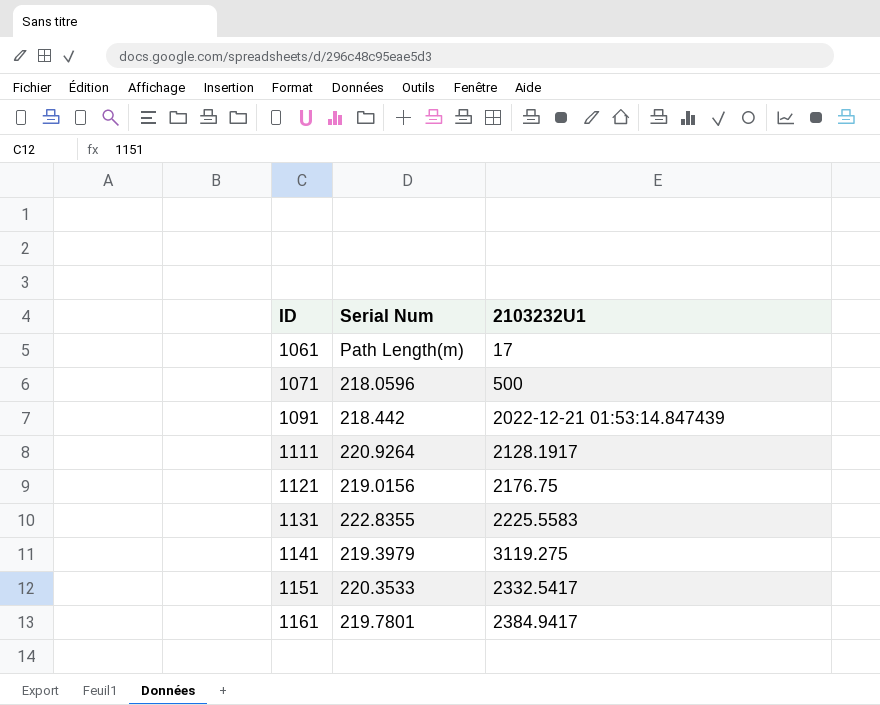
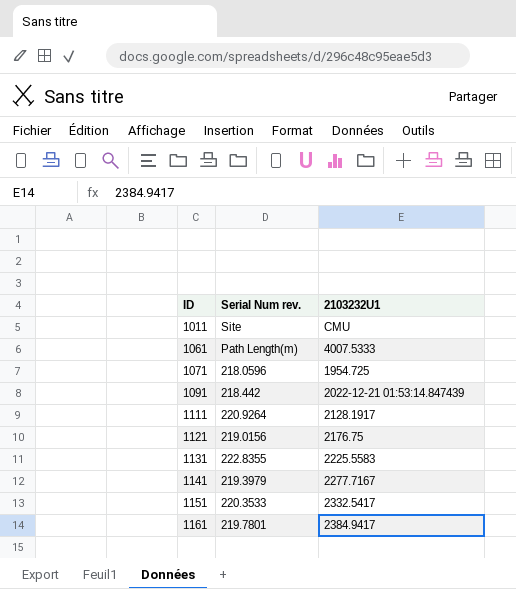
column name: Serial Num -> Serial Num rev.
row 1011: none -> Site | CMU
1061 | 2103232U1: 17 -> 4007.5333
1071 | 2103232U1: 500 -> 1954.725
1141 | 2103232U1: 3119.275 -> 2277.7167

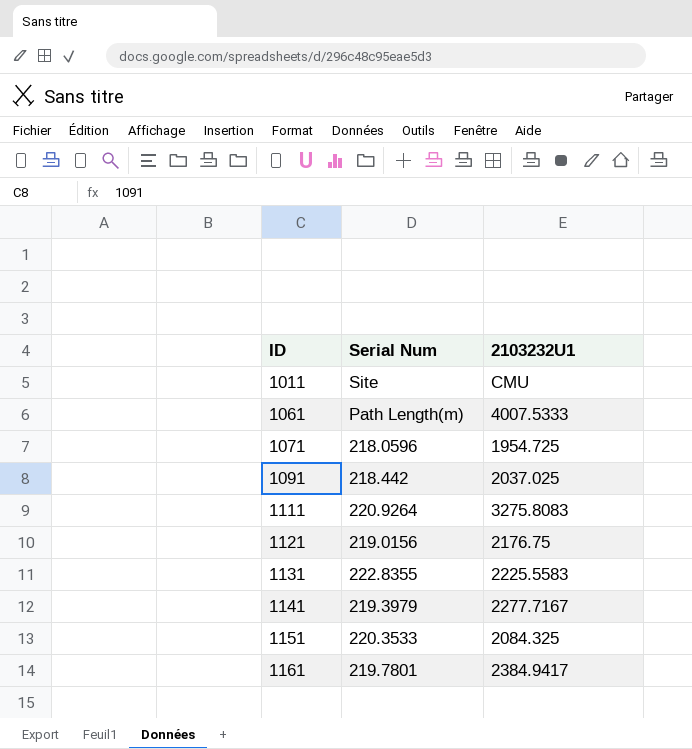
column name: Serial Num rev. -> Serial Num
1091 | 2103232U1: 2022-12-21 01:53:14.847439 -> 2037.025
1111 | 2103232U1: 2128.1917 -> 3275.8083
1151 | 2103232U1: 2332.5417 -> 2084.325

